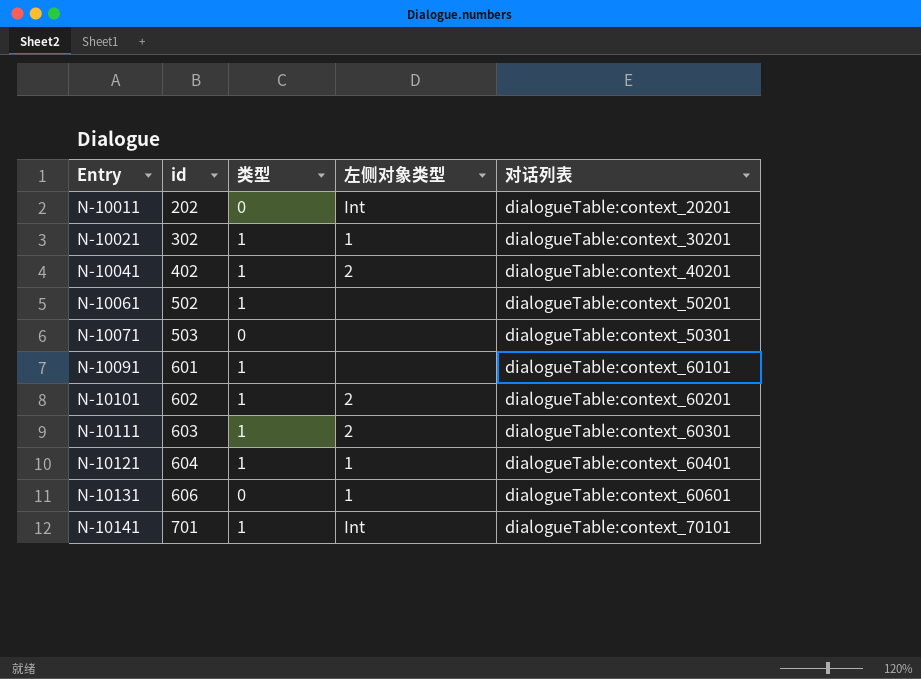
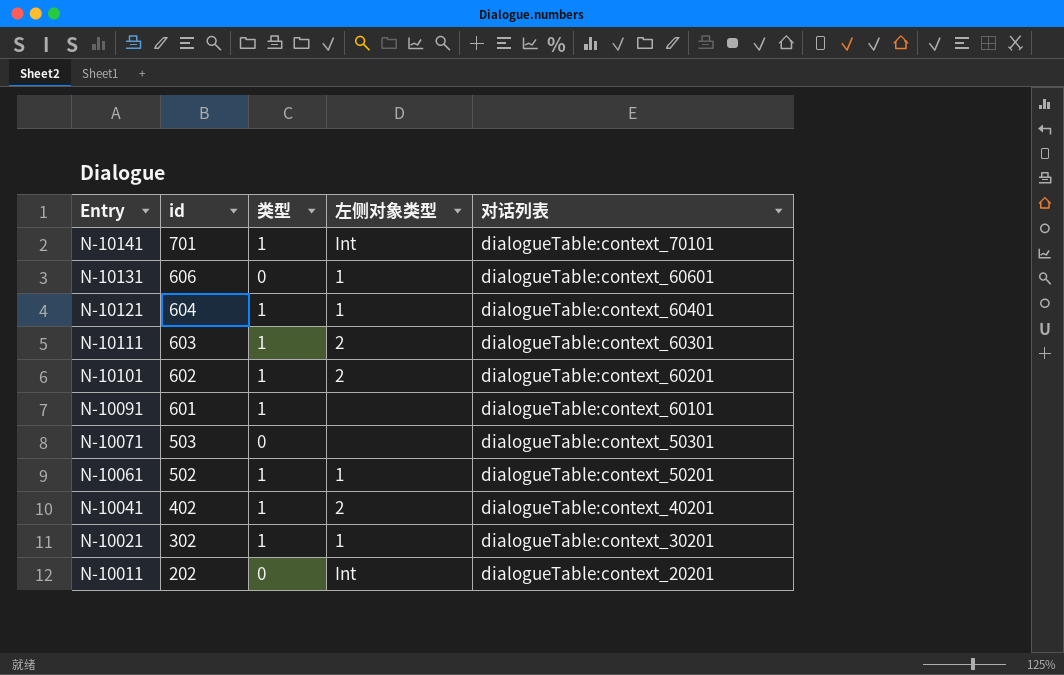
row order: Entry ascending -> Entry descending
N-10061 | 左侧对象类型: none -> 1

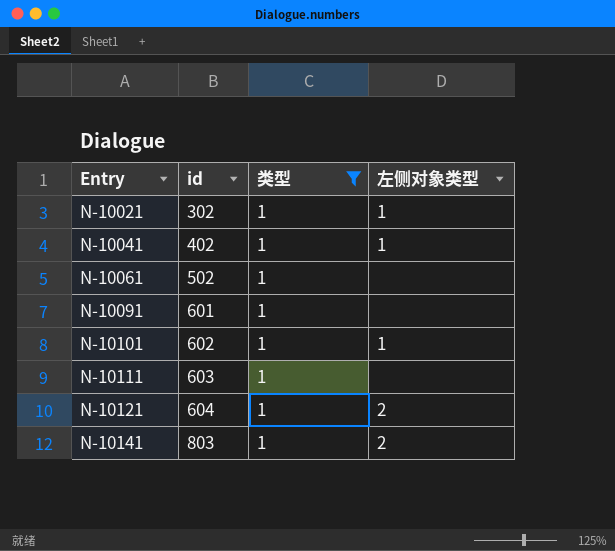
filter: none -> 类型 = 1
row order: Entry descending -> Entry ascending
column 对话列表 | position: 5 -> none
N-10041 | 左侧对象类型: 2 -> 1
N-10061 | 左侧对象类型: 1 -> none
N-10101 | 左侧对象类型: 2 -> 1
N-10111 | 左侧对象类型: 2 -> none
N-10121 | 左侧对象类型: 1 -> 2
N-10141 | id: 701 -> 803
N-10141 | 左侧对象类型: Int -> 2

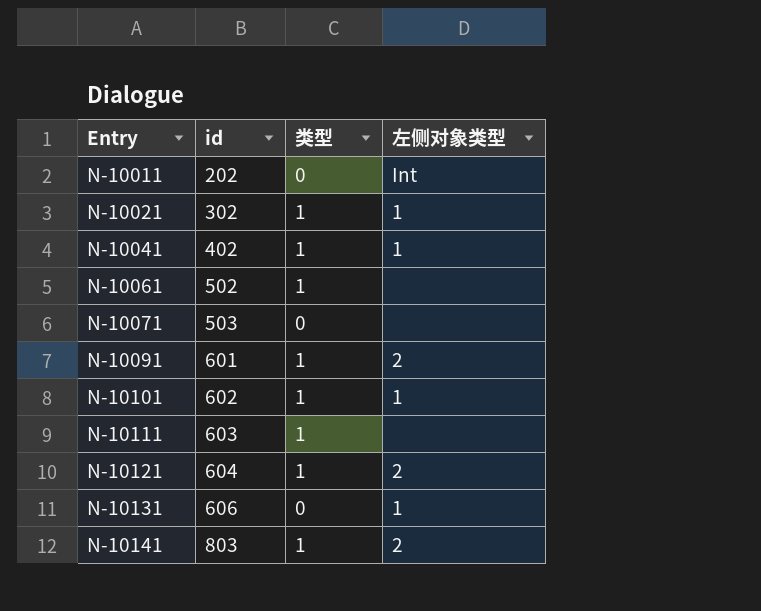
filter: 类型 = 1 -> none
N-10091 | 左侧对象类型: none -> 2

